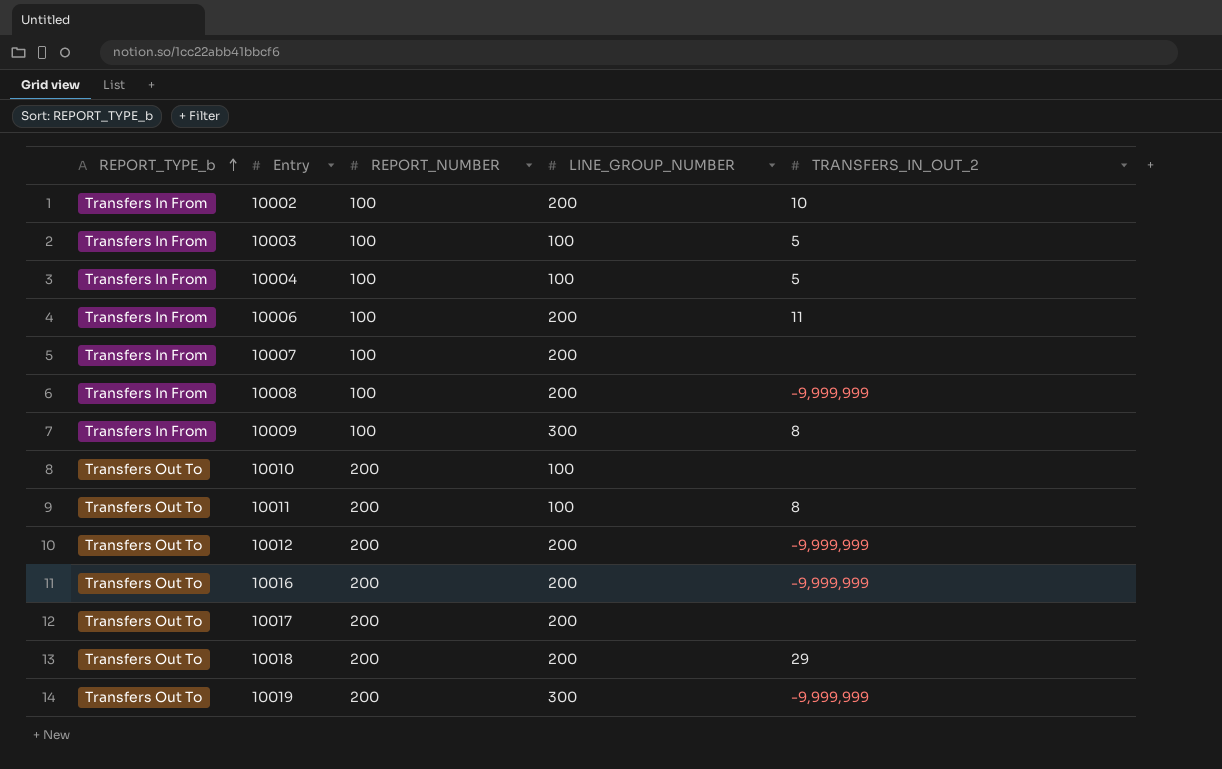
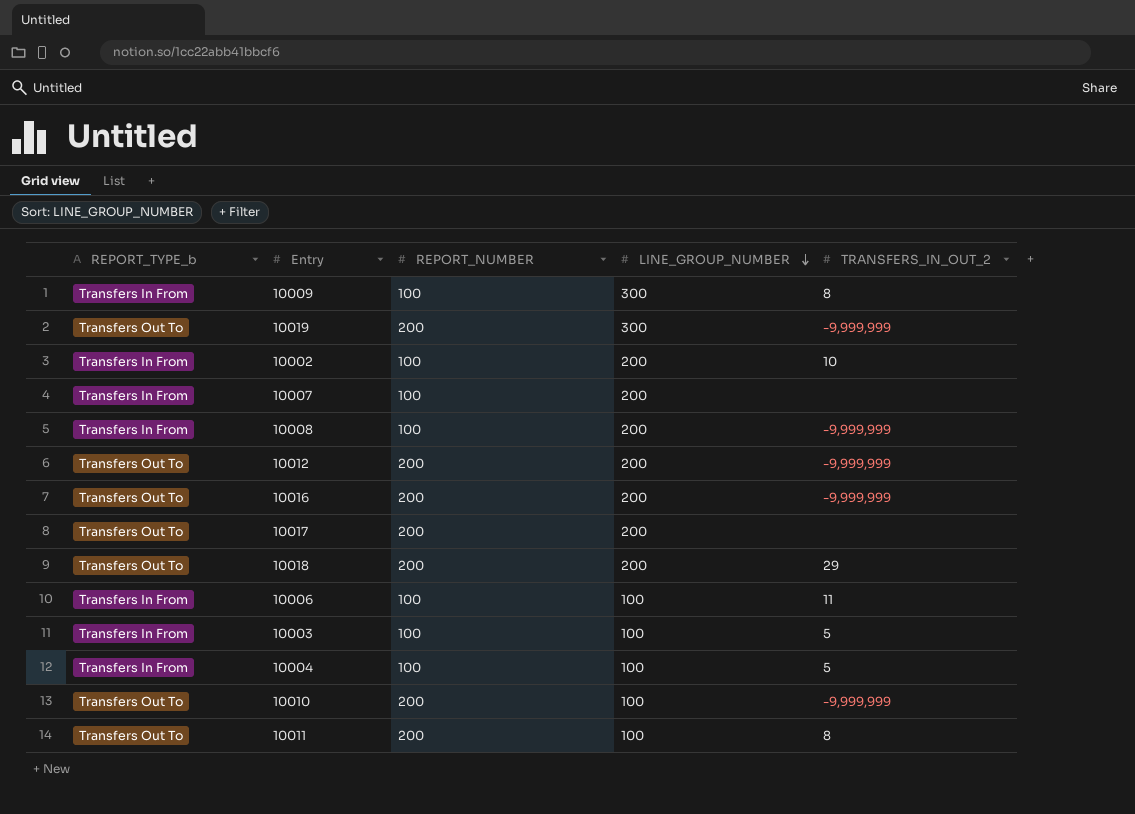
row order: REPORT_TYPE_b ascending -> LINE_GROUP_NUMBER descending
10006 | LINE_GROUP_NUMBER: 200 -> 100
10010 | TRANSFERS_IN_OUT_2: none -> -9,999,999

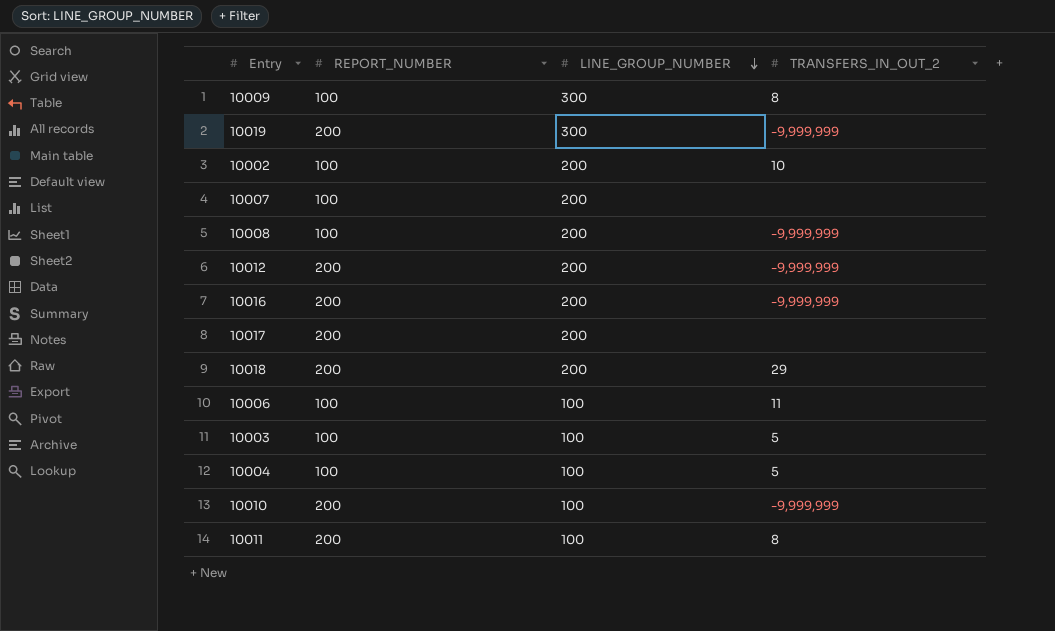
column REPORT_TYPE_b | position: 1 -> none

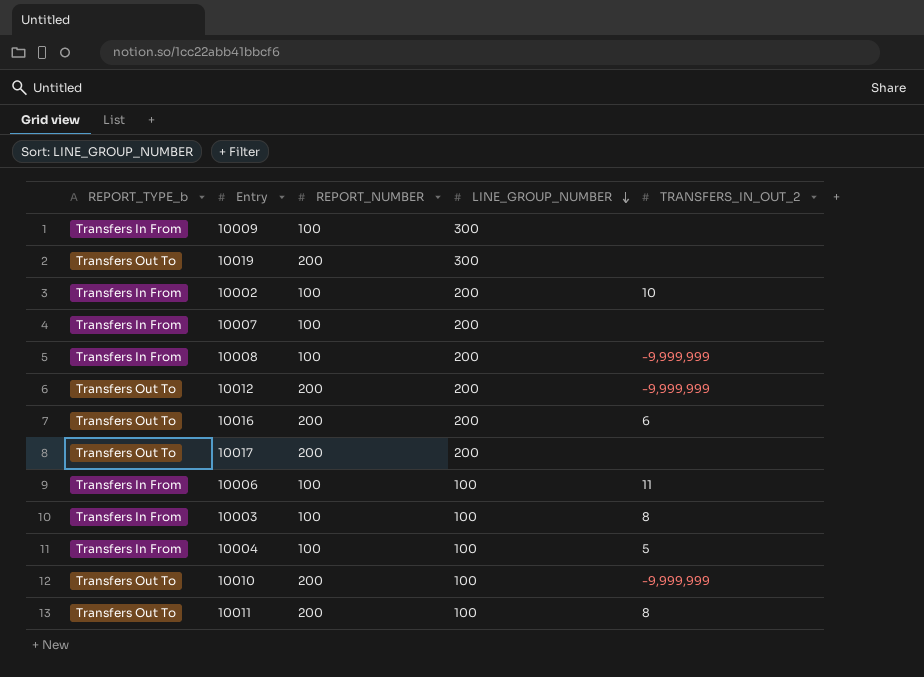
column REPORT_TYPE_b | position: none -> 1
row 10018: 200 | 200 | 29 -> none
10009 | TRANSFERS_IN_OUT_2: 8 -> none
10019 | TRANSFERS_IN_OUT_2: -9,999,999 -> none
10016 | TRANSFERS_IN_OUT_2: -9,999,999 -> 6
10003 | TRANSFERS_IN_OUT_2: 5 -> 8

